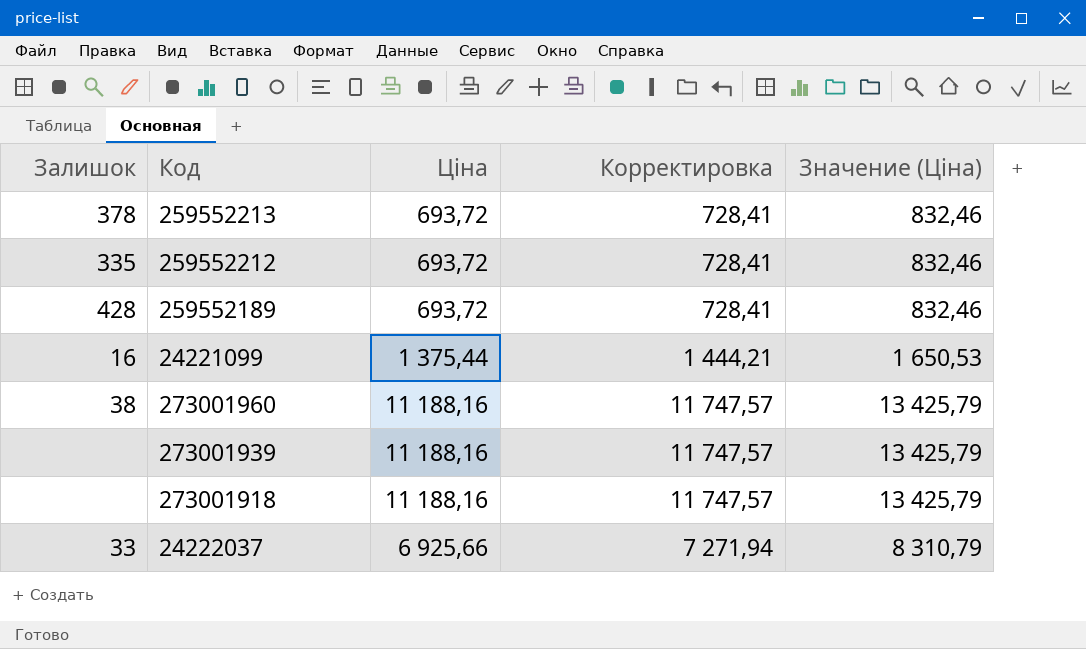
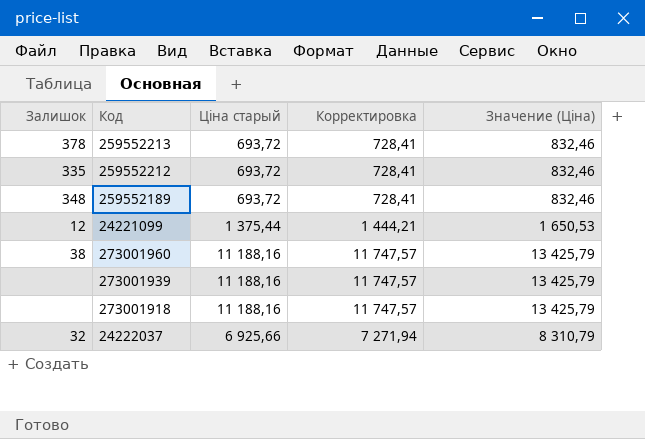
column name: Ціна -> Ціна старый
259552189 | Залишок: 428 -> 348
24221099 | Залишок: 16 -> 12
24222037 | Залишок: 33 -> 32

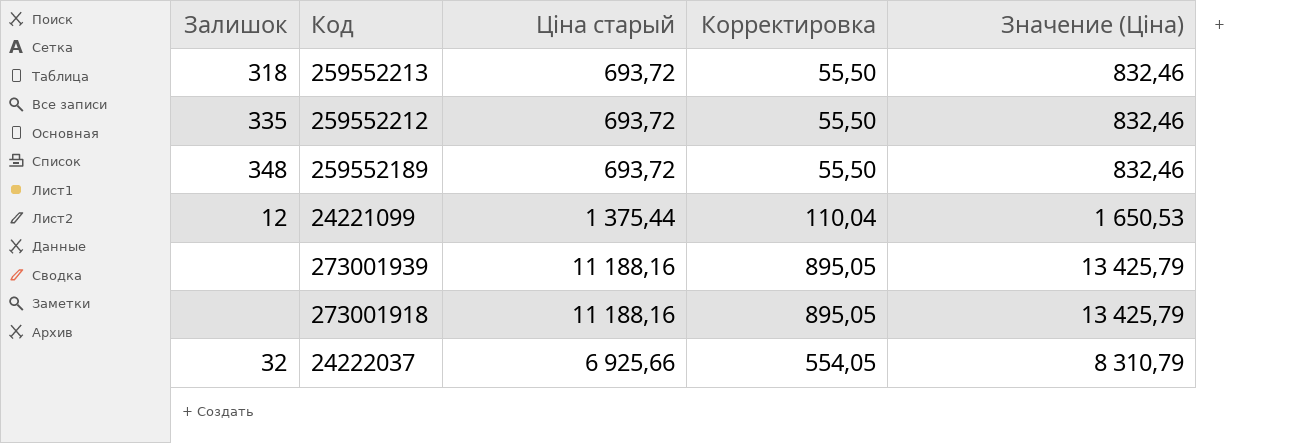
column Корректировка | formula: [Ціна старый] * 1,05 -> [Ціна старый] * 0,08
row 273001960: 38 | 11 188,16 | 11 747,57 | 13 425,79 -> none
259552213 | Залишок: 378 -> 318

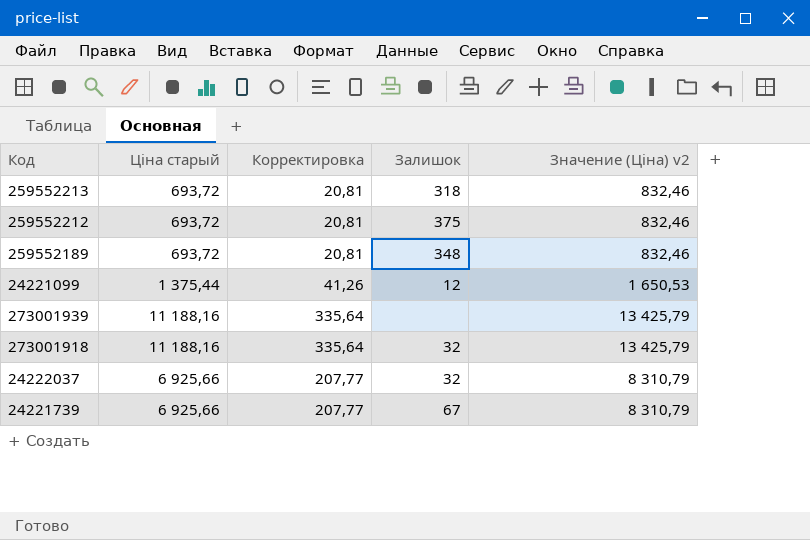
column Корректировка | formula: [Ціна старый] * 0,08 -> [Ціна старый] * 0,03
column Залишок | position: 1 -> 4
column name: Значение (Ціна) -> Значение (Ціна) v2
259552212 | Залишок: 335 -> 375
273001918 | Залишок: none -> 32
row 24221739: none -> 6 925,66 | 207,77 | 67 | 8 310,79

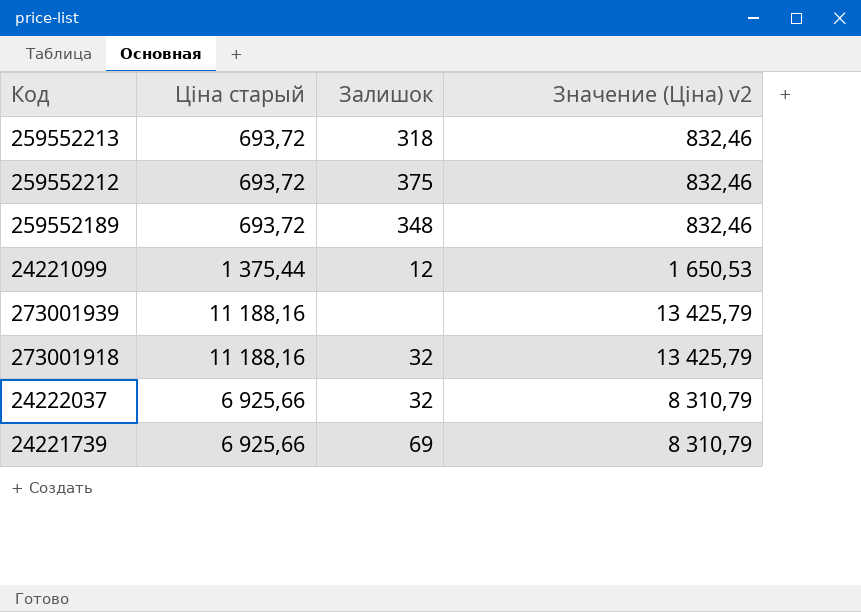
column Корректировка | formula: [Ціна старый] * 0,03 -> none
24221739 | Залишок: 67 -> 69

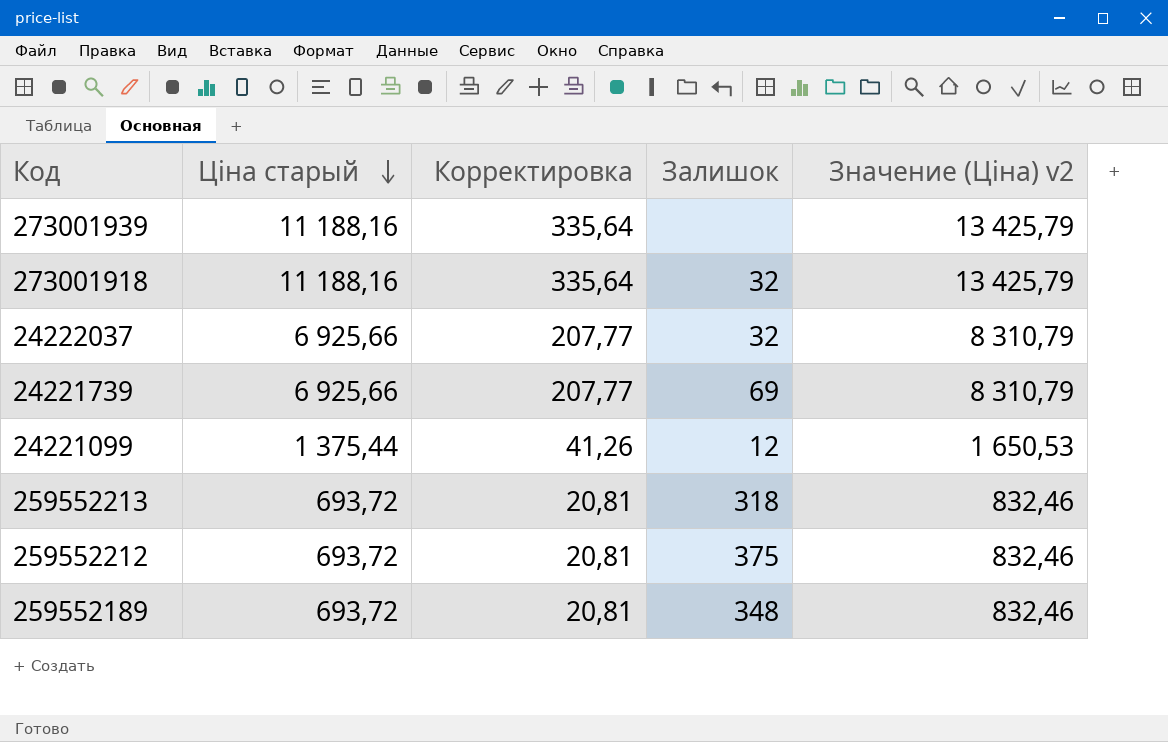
row order: none -> Ціна старый descending
column Корректировка | formula: none -> [Ціна старый] * 0,03

